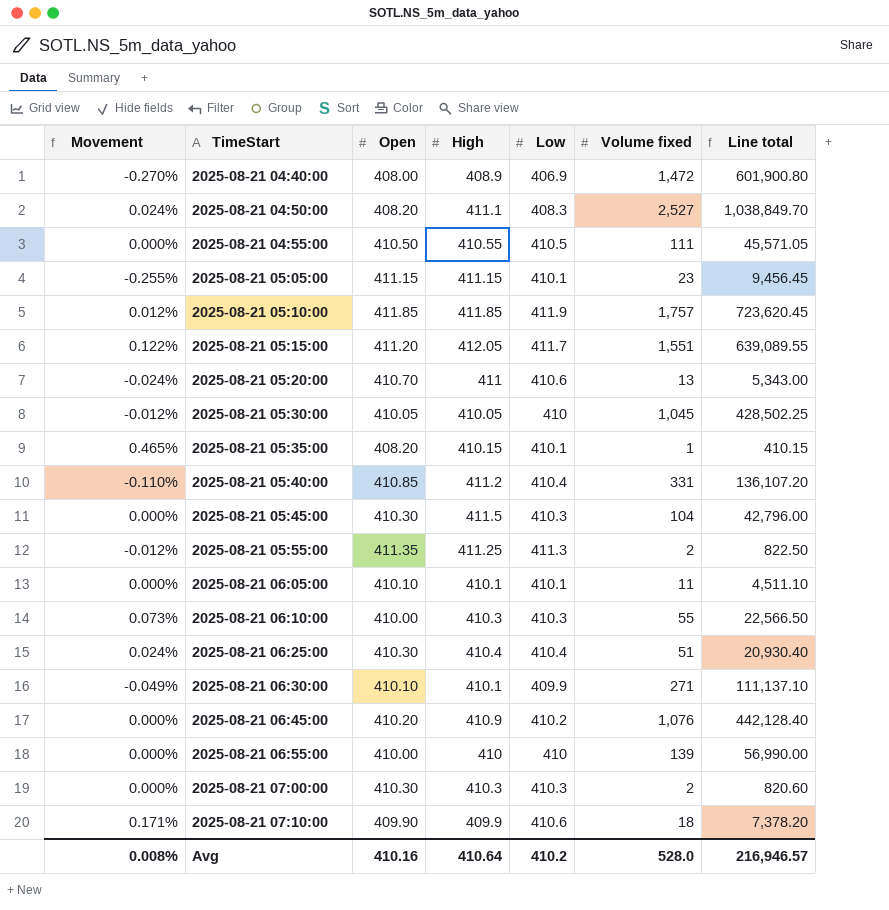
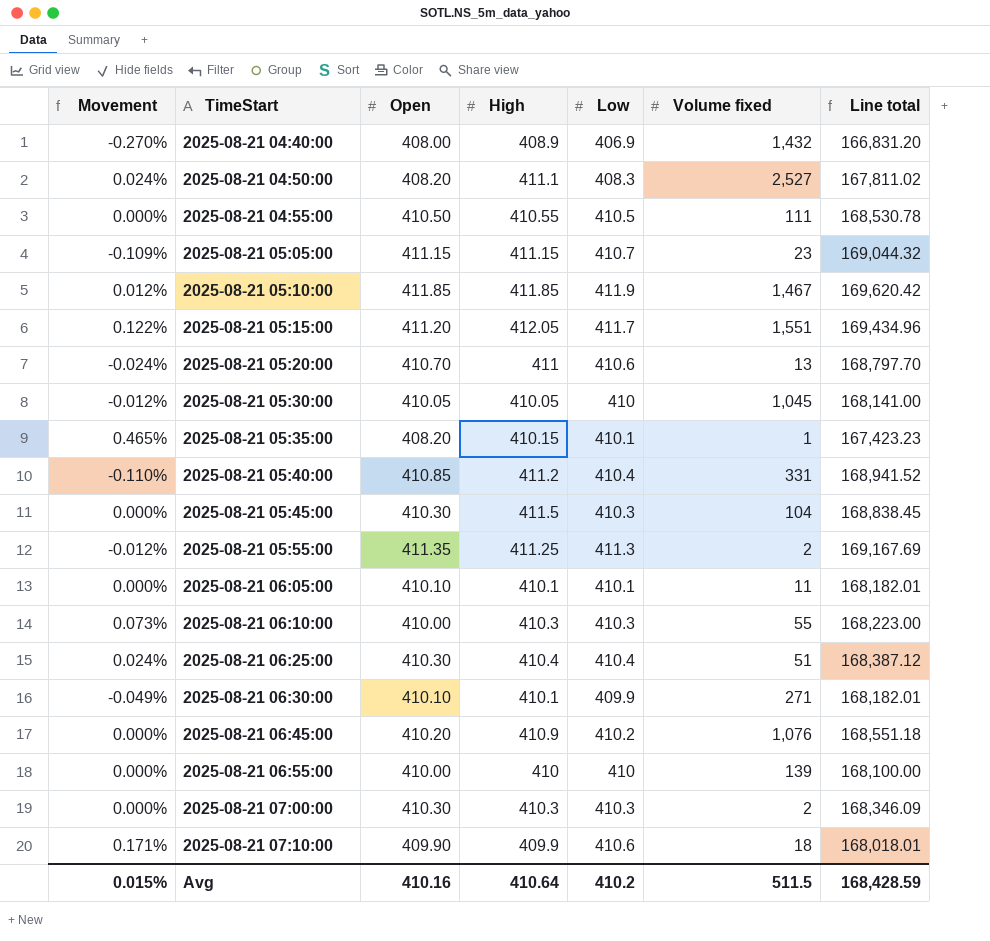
column Line total | formula: [High] * [Volume fixed] -> [Open] * [High]
2025-08-21 04:40:00 | Volume fixed: 1,472 -> 1,432
2025-08-21 05:05:00 | Movement: -0.255% -> -0.109%
2025-08-21 05:05:00 | Low: 410.1 -> 410.7
2025-08-21 05:10:00 | Volume fixed: 1,757 -> 1,467
Avg | Movement: 0.008% -> 0.015%
Avg | Volume fixed: 528.0 -> 511.5
Avg | Line total: 216,946.57 -> 168,428.59

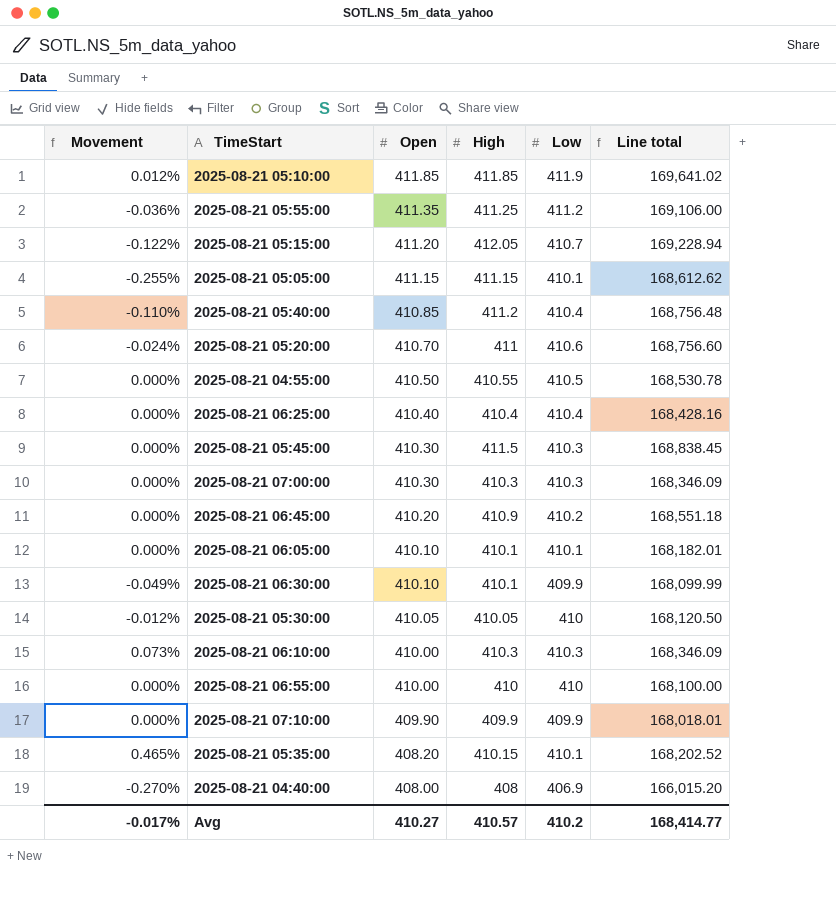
row order: TimeStart ascending -> Open descending
column Volume fixed | position: 6 -> none
column Line total | formula: [Open] * [High] -> [High] * [Low]
row 2025-08-21 04:50:00: 0.024% | 408.20 | 411.1 | 408.3 | 2,527 | 167,811.02 -> none
2025-08-21 05:55:00 | Movement: -0.012% -> -0.036%
2025-08-21 05:55:00 | Low: 411.3 -> 411.2
2025-08-21 05:15:00 | Movement: 0.122% -> -0.122%
2025-08-21 05:15:00 | Low: 411.7 -> 410.7
2025-08-21 05:05:00 | Movement: -0.109% -> -0.255%
2025-08-21 05:05:00 | Low: 410.7 -> 410.1
2025-08-21 06:25:00 | Movement: 0.024% -> 0.000%
2025-08-21 06:25:00 | Open: 410.30 -> 410.40
2025-08-21 07:10:00 | Movement: 0.171% -> 0.000%
2025-08-21 07:10:00 | Low: 410.6 -> 409.9
2025-08-21 04:40:00 | High: 408.9 -> 408
Avg | Movement: 0.015% -> -0.017%
Avg | Open: 410.16 -> 410.27
Avg | High: 410.64 -> 410.57
Avg | Line total: 168,428.59 -> 168,414.77

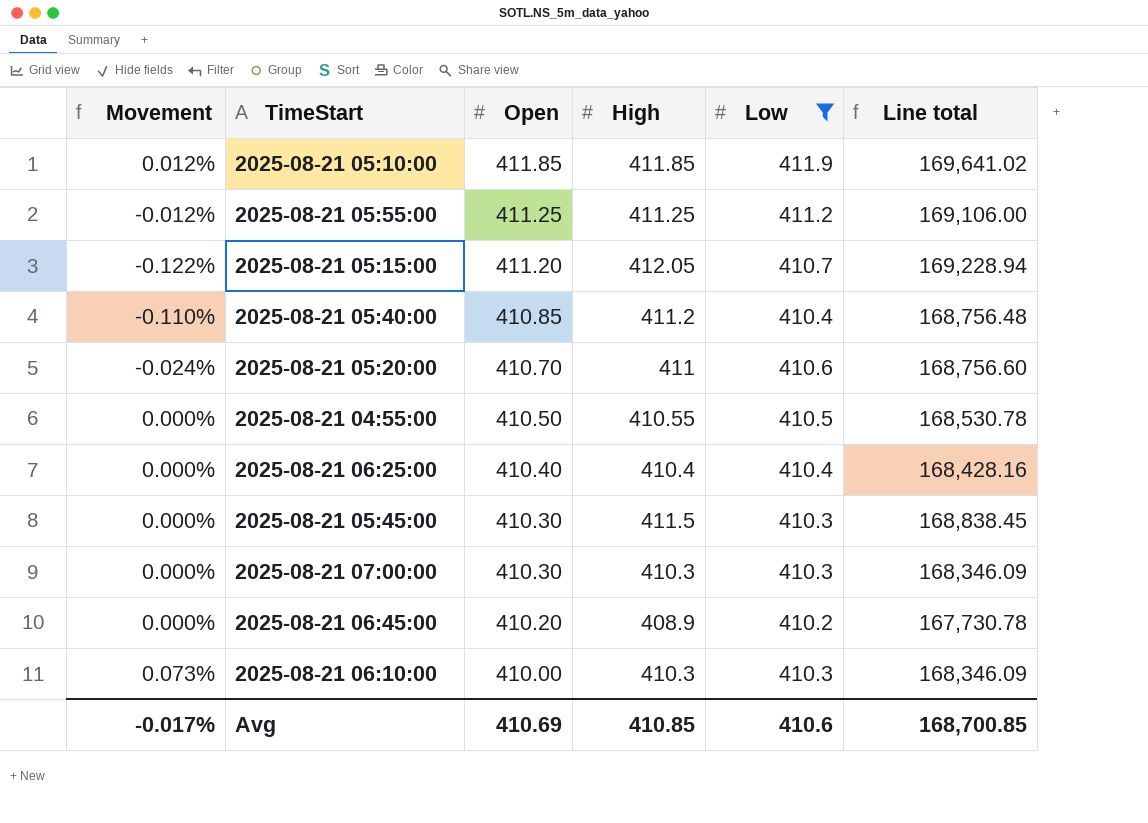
filter: none -> Low >= 410.2
2025-08-21 05:55:00 | Movement: -0.036% -> -0.012%
2025-08-21 05:55:00 | Open: 411.35 -> 411.25
2025-08-21 06:45:00 | High: 410.9 -> 408.9
2025-08-21 06:45:00 | Line total: 168,551.18 -> 167,730.78
Avg | Open: 410.27 -> 410.69
Avg | High: 410.57 -> 410.85
Avg | Low: 410.2 -> 410.6
Avg | Line total: 168,414.77 -> 168,700.85

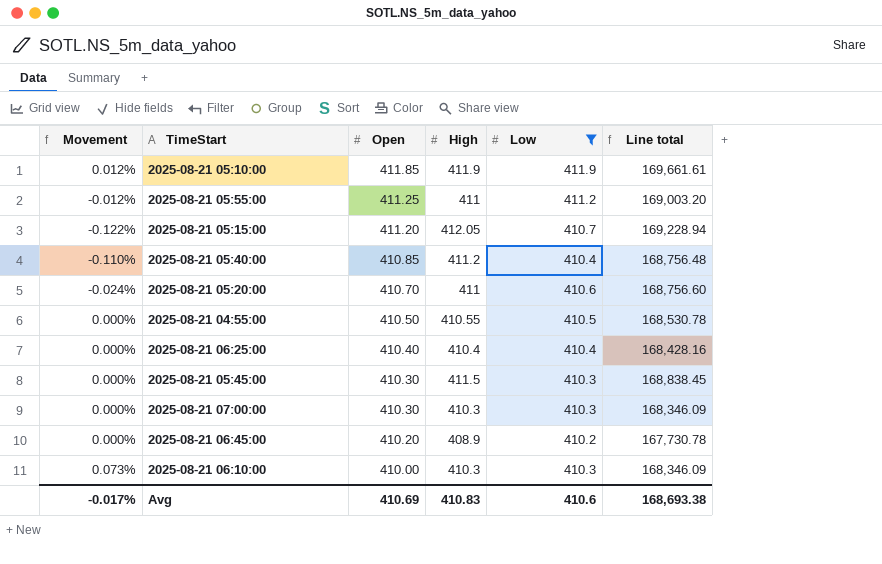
2025-08-21 05:10:00 | High: 411.85 -> 411.9
2025-08-21 05:10:00 | Line total: 169,641.02 -> 169,661.61
2025-08-21 05:55:00 | High: 411.25 -> 411
2025-08-21 05:55:00 | Line total: 169,106.00 -> 169,003.20
Avg | High: 410.85 -> 410.83
Avg | Line total: 168,700.85 -> 168,693.38

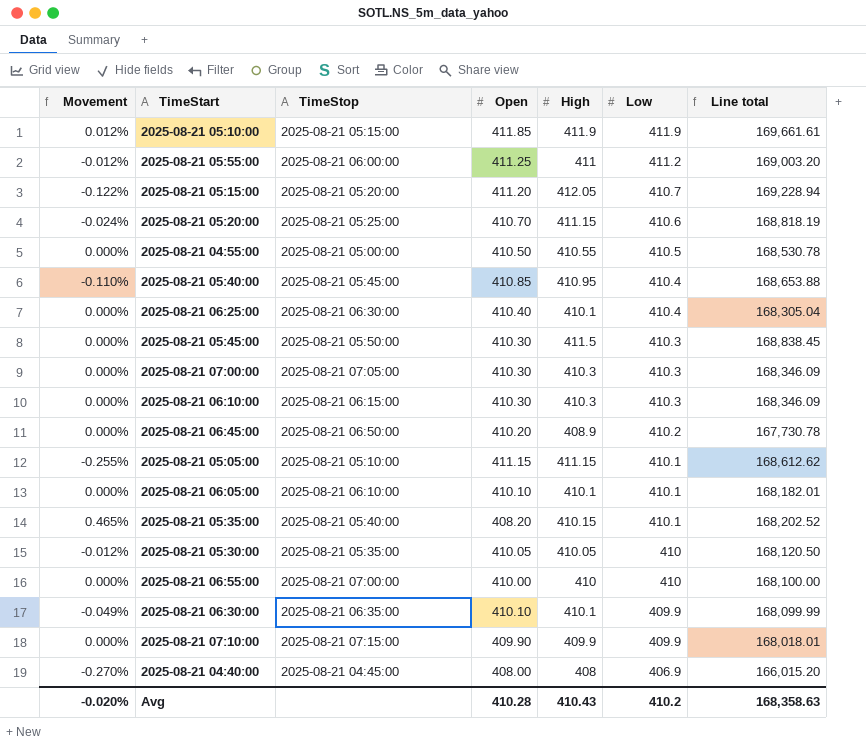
filter: Low >= 410.2 -> none
row order: Open descending -> Low descending
column TimeStop | position: none -> 3
2025-08-21 05:20:00 | High: 411 -> 411.15
2025-08-21 05:20:00 | Line total: 168,756.60 -> 168,818.19
2025-08-21 05:40:00 | High: 411.2 -> 410.95
2025-08-21 05:40:00 | Line total: 168,756.48 -> 168,653.88
2025-08-21 06:25:00 | High: 410.4 -> 410.1
2025-08-21 06:25:00 | Line total: 168,428.16 -> 168,305.04
2025-08-21 06:10:00 | Movement: 0.073% -> 0.000%
2025-08-21 06:10:00 | Open: 410.00 -> 410.30
Avg | Movement: -0.017% -> -0.020%
Avg | Open: 410.69 -> 410.28
Avg | High: 410.83 -> 410.43
Avg | Low: 410.6 -> 410.2
Avg | Line total: 168,693.38 -> 168,358.63

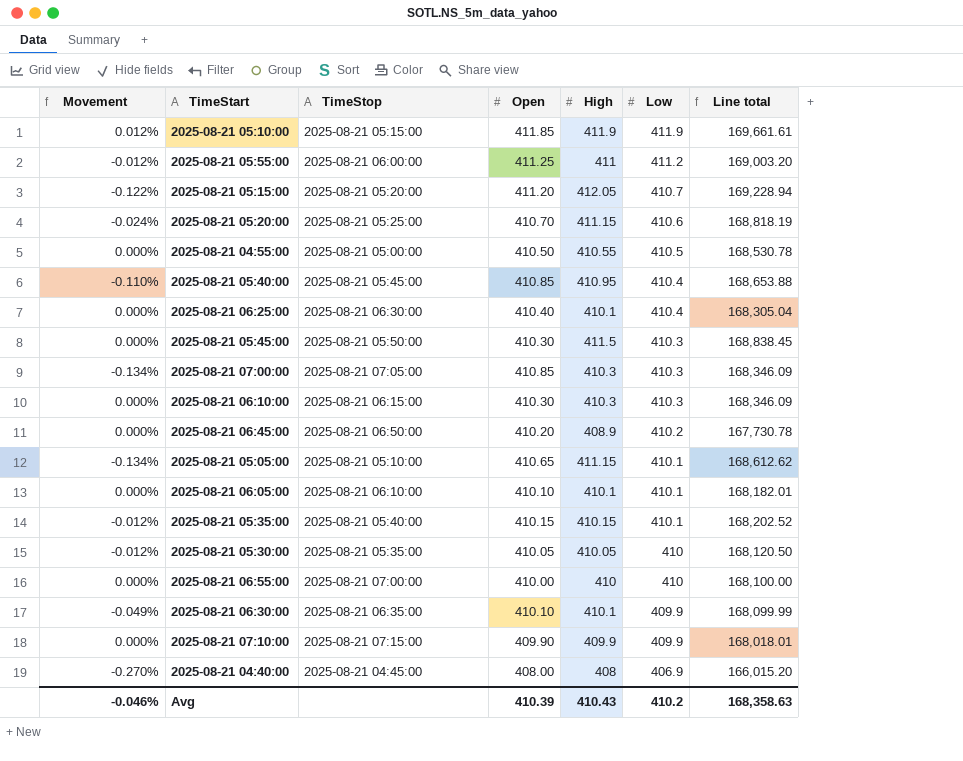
2025-08-21 07:00:00 | Movement: 0.000% -> -0.134%
2025-08-21 07:00:00 | Open: 410.30 -> 410.85
2025-08-21 05:05:00 | Movement: -0.255% -> -0.134%
2025-08-21 05:05:00 | Open: 411.15 -> 410.65
2025-08-21 05:35:00 | Movement: 0.465% -> -0.012%
2025-08-21 05:35:00 | Open: 408.20 -> 410.15
Avg | Movement: -0.020% -> -0.046%
Avg | Open: 410.28 -> 410.39

